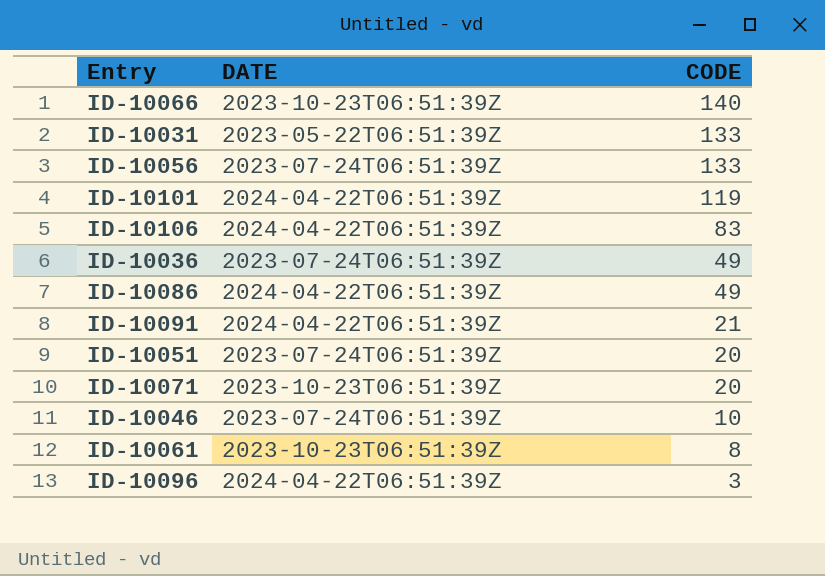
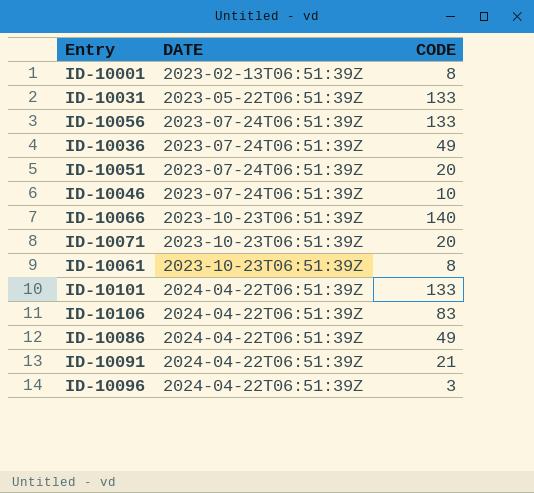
row order: CODE descending -> DATE ascending
row ID-10001: none -> 2023-02-13T06:51:39Z | 8
ID-10101 | CODE: 119 -> 133

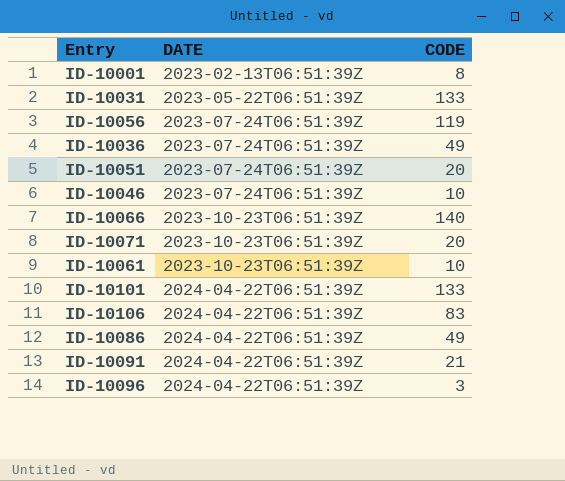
ID-10056 | CODE: 133 -> 119
ID-10061 | CODE: 8 -> 10

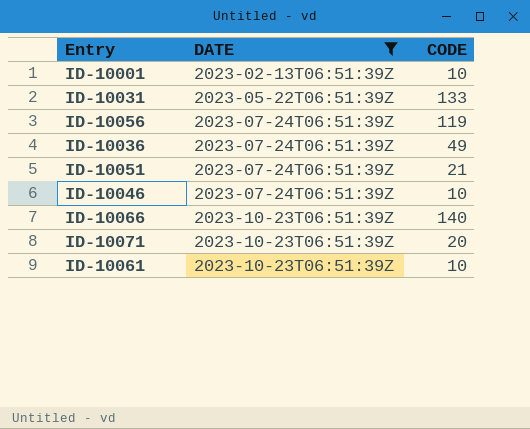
filter: none -> DATE != 2024-04-22T06:51:39Z
ID-10001 | CODE: 8 -> 10
ID-10051 | CODE: 20 -> 21

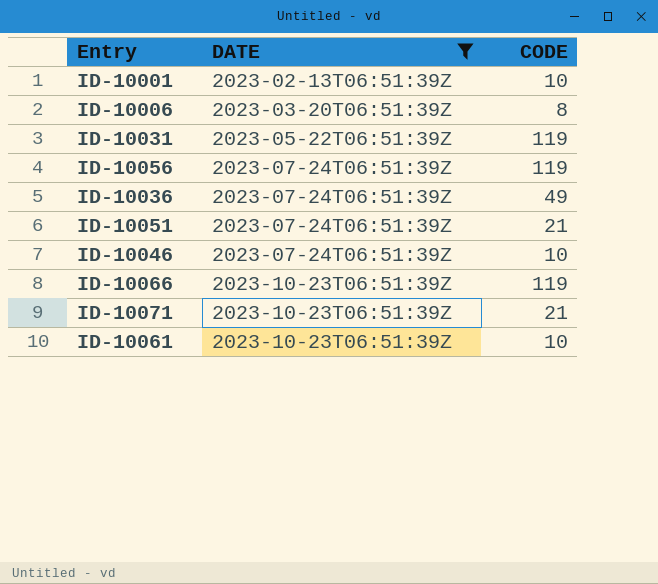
row ID-10006: none -> 2023-03-20T06:51:39Z | 8
ID-10031 | CODE: 133 -> 119
ID-10066 | CODE: 140 -> 119
ID-10071 | CODE: 20 -> 21

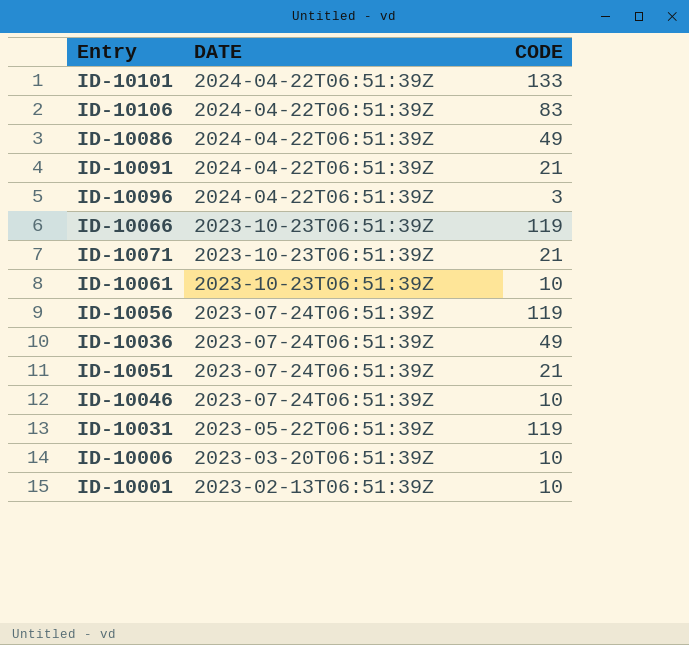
filter: DATE != 2024-04-22T06:51:39Z -> none
row order: DATE ascending -> DATE descending
ID-10006 | CODE: 8 -> 10

